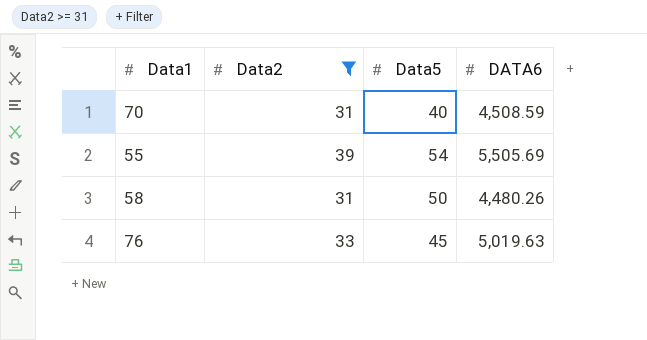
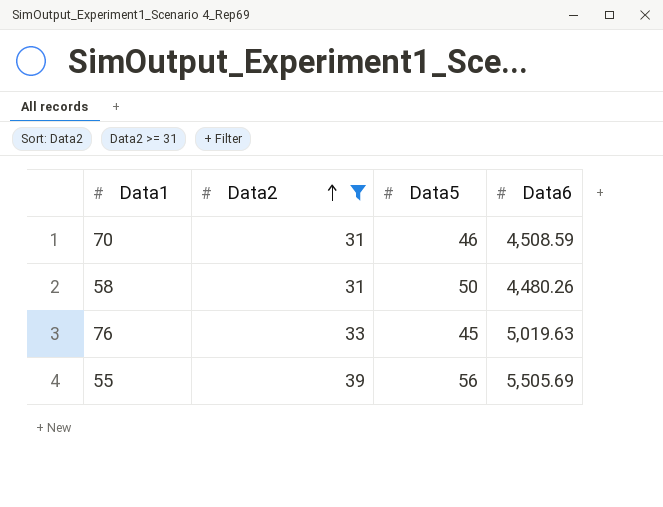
row order: none -> Data2 ascending
column name: DATA6 -> Data6
70 | Data5: 40 -> 46
55 | Data5: 54 -> 56

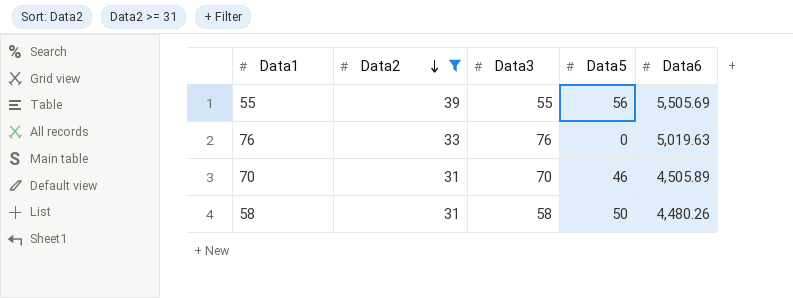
row order: Data2 ascending -> Data2 descending
column Data3 | position: none -> 3
76 | Data5: 45 -> 0
70 | Data6: 4,508.59 -> 4,505.89

